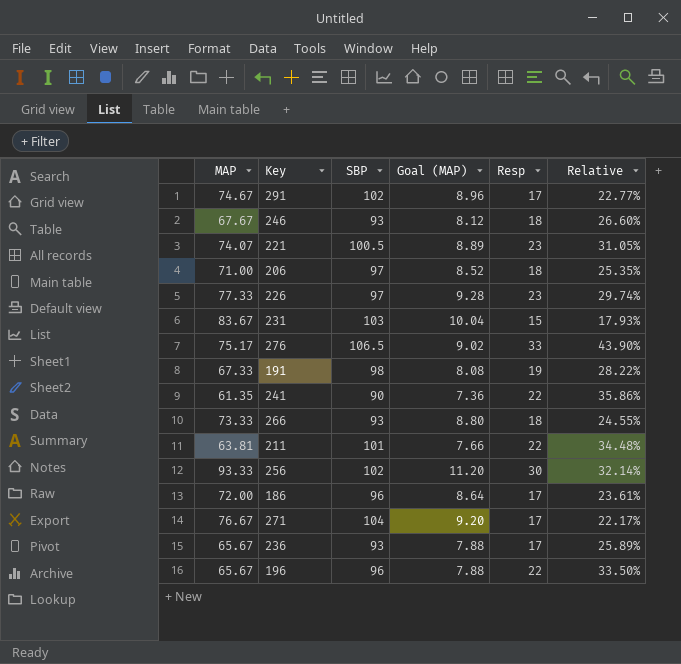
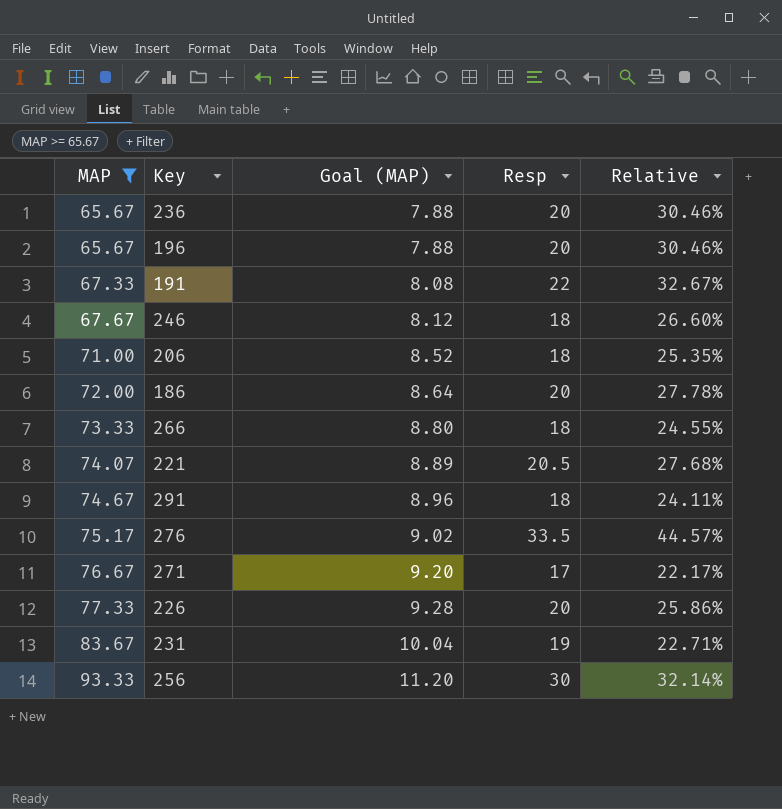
filter: none -> MAP >= 65.67
row order: none -> MAP ascending
column SBP | position: 3 -> none
236 | Resp: 17 -> 20
236 | Relative: 25.89% -> 30.46%
196 | Resp: 22 -> 20
196 | Relative: 33.50% -> 30.46%
191 | Resp: 19 -> 22
191 | Relative: 28.22% -> 32.67%
186 | Resp: 17 -> 20
186 | Relative: 23.61% -> 27.78%
221 | Resp: 23 -> 20.5
221 | Relative: 31.05% -> 27.68%
291 | Resp: 17 -> 18
291 | Relative: 22.77% -> 24.11%
276 | Resp: 33 -> 33.5
276 | Relative: 43.90% -> 44.57%
226 | Resp: 23 -> 20
226 | Relative: 29.74% -> 25.86%
231 | Resp: 15 -> 19
231 | Relative: 17.93% -> 22.71%

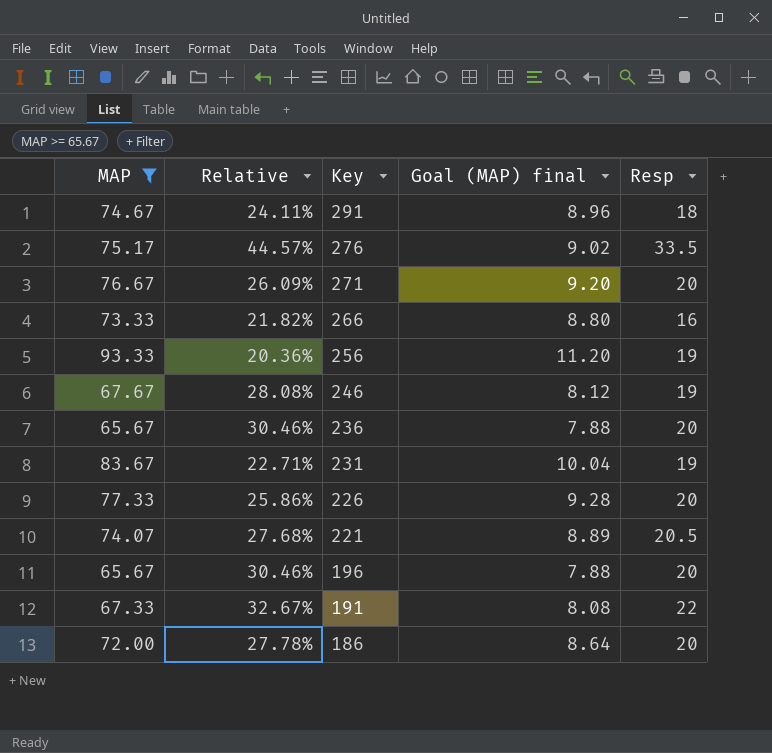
row order: MAP ascending -> Key descending
column Relative | position: 5 -> 2
column name: Goal (MAP) -> Goal (MAP) final
row 206: 71.00 | 8.52 | 18 | 25.35% -> none
271 | Relative: 22.17% -> 26.09%
271 | Resp: 17 -> 20
266 | Relative: 24.55% -> 21.82%
266 | Resp: 18 -> 16
256 | Relative: 32.14% -> 20.36%
256 | Resp: 30 -> 19
246 | Relative: 26.60% -> 28.08%
246 | Resp: 18 -> 19

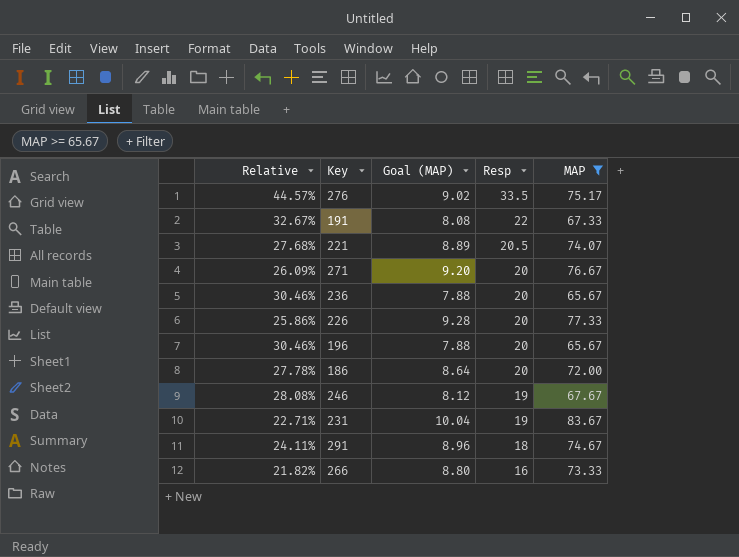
row order: Key descending -> Resp descending
column name: Goal (MAP) final -> Goal (MAP)
column MAP | position: 1 -> 5
row 256: 93.33 | 20.36% | 11.20 | 19 -> none

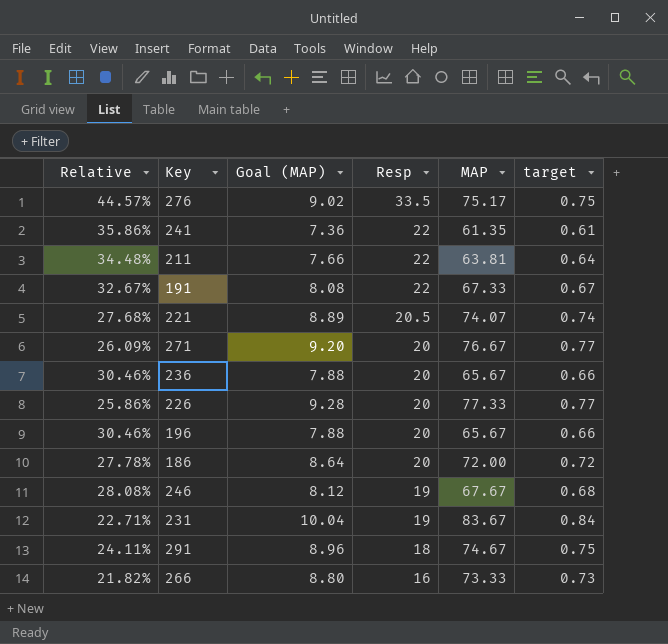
filter: MAP >= 65.67 -> none
column target | formula: none -> [MAP] * 0.01

